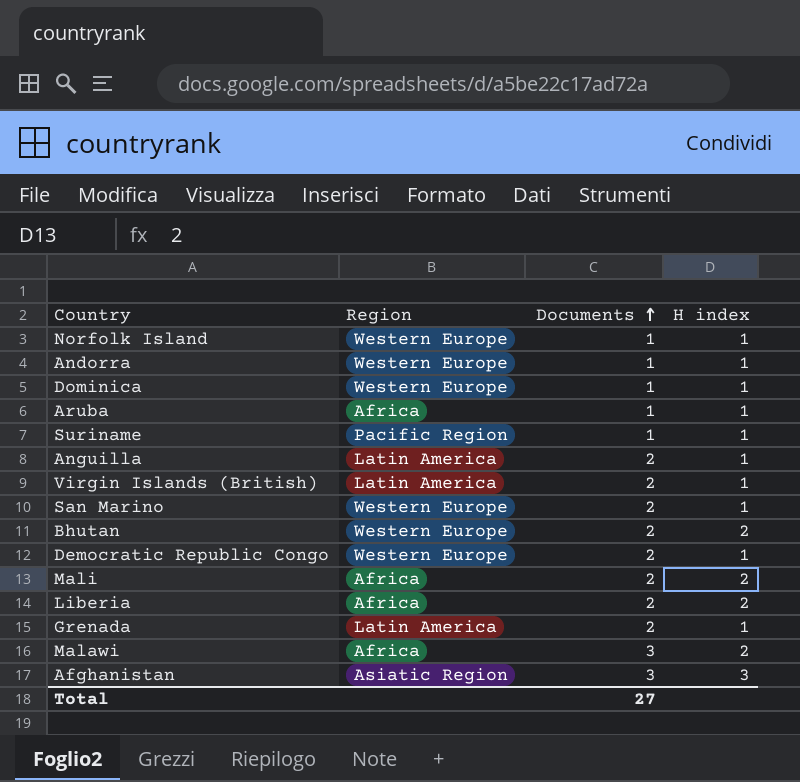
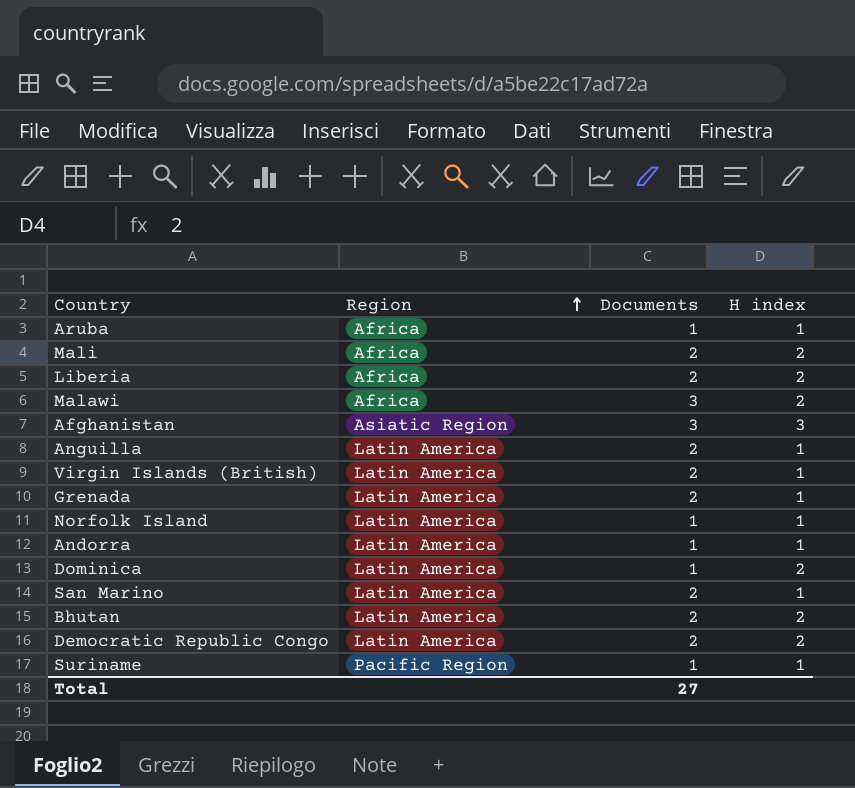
row order: Documents ascending -> Region ascending
Norfolk Island | Region: Western Europe -> Latin America
Andorra | Region: Western Europe -> Latin America
Dominica | Region: Western Europe -> Latin America
Dominica | H index: 1 -> 2
San Marino | Region: Western Europe -> Latin America
Bhutan | Region: Western Europe -> Latin America
Democratic Republic Congo | Region: Western Europe -> Latin America
Democratic Republic Congo | H index: 1 -> 2

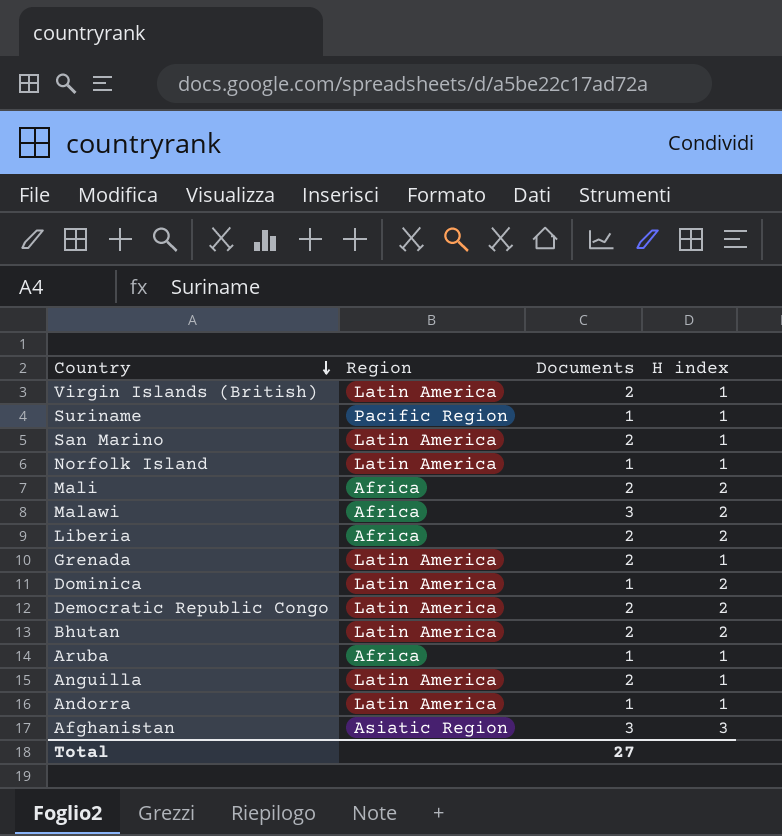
row order: Region ascending -> Country descending

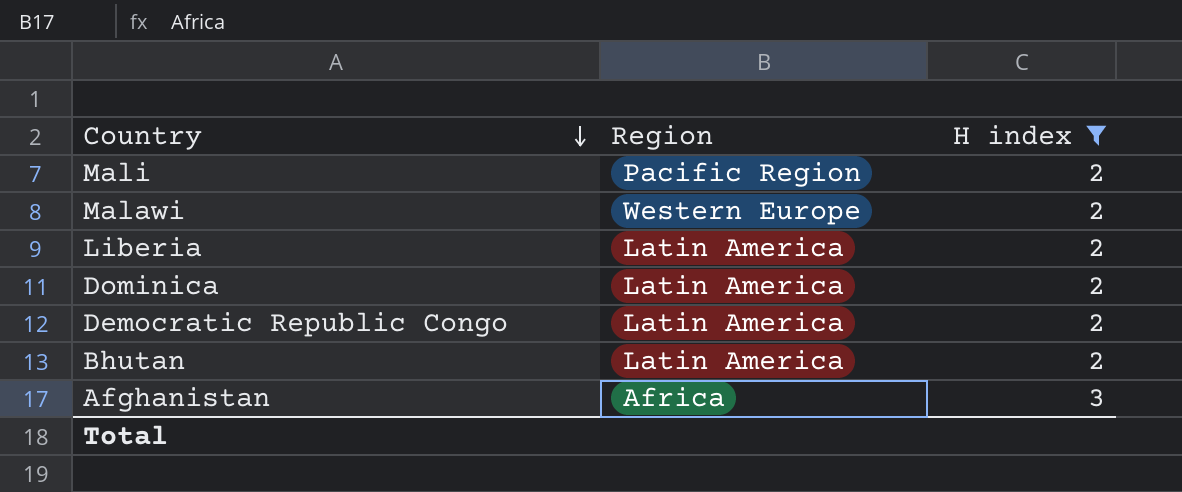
filter: none -> H index != 1
column Documents | position: 3 -> none
Mali | Region: Africa -> Pacific Region
Malawi | Region: Africa -> Western Europe
Liberia | Region: Africa -> Latin America
Afghanistan | Region: Asiatic Region -> Africa

